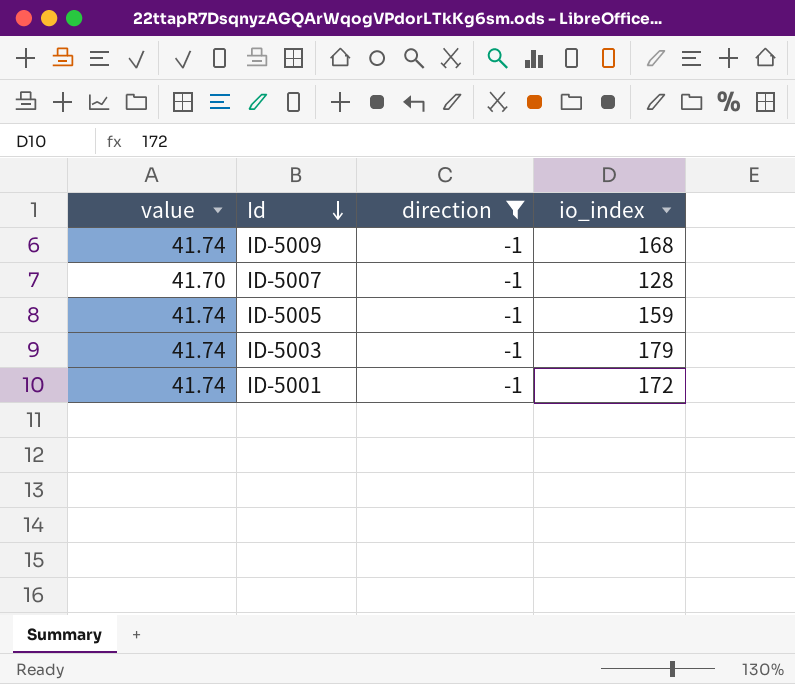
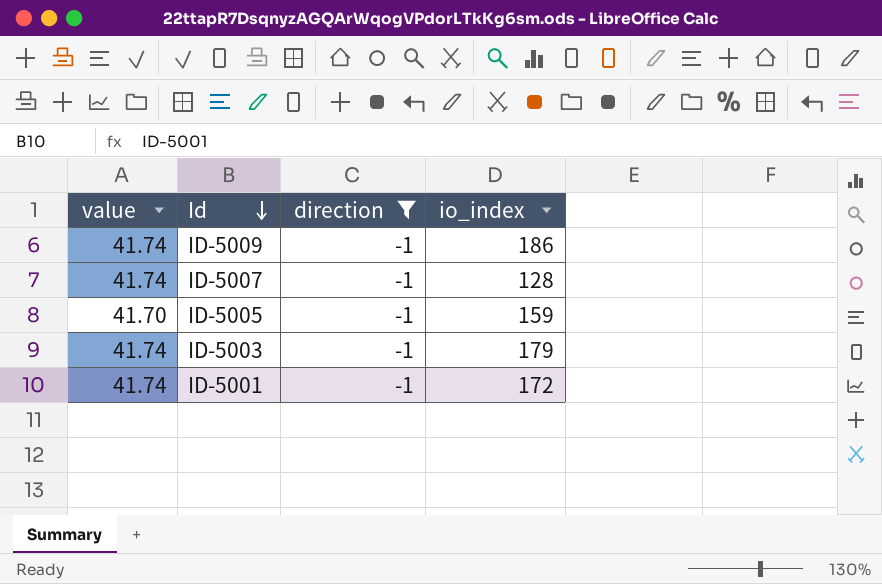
ID-5009 | io_index: 168 -> 186
ID-5007 | value: 41.70 -> 41.74
ID-5005 | value: 41.74 -> 41.70

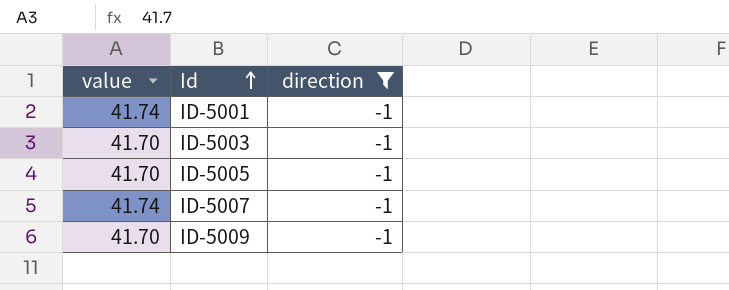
row order: Id descending -> Id ascending
column io_index | position: 4 -> none
ID-5003 | value: 41.74 -> 41.70
ID-5009 | value: 41.74 -> 41.70

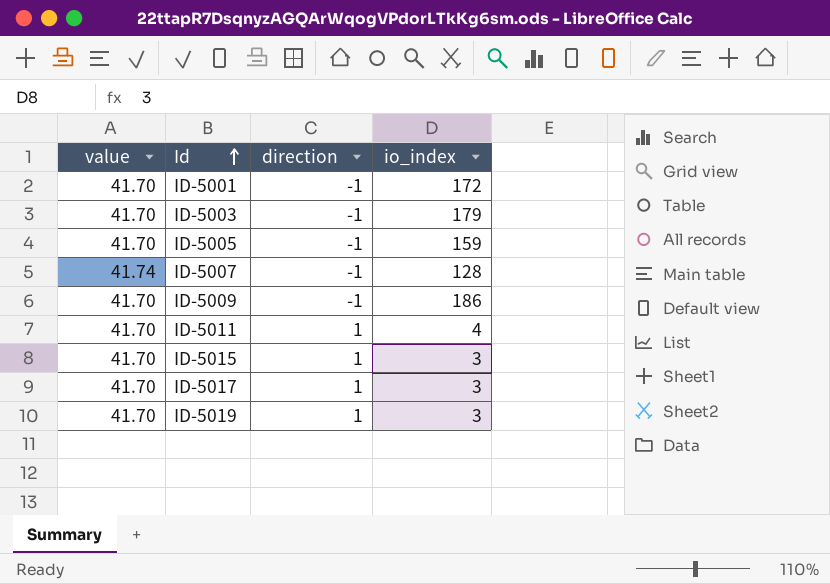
filter: direction = -1 -> none
column io_index | position: none -> 4
ID-5001 | value: 41.74 -> 41.70

